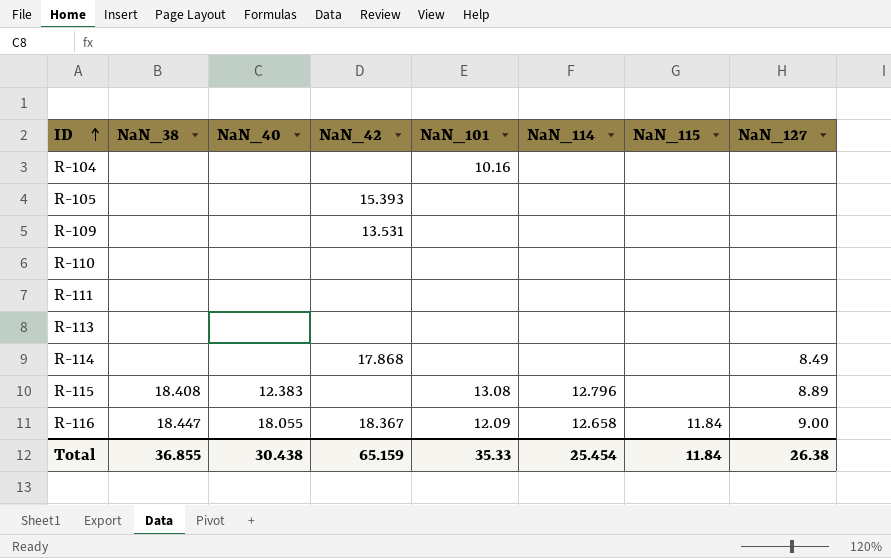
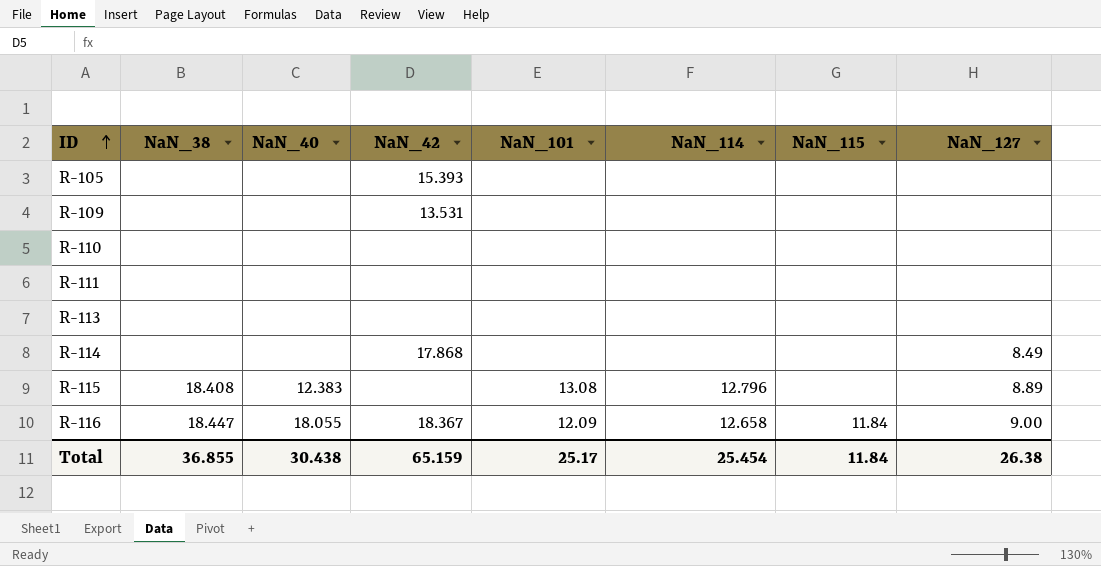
row R-104: none | none | none | 10.16 | none | none | none -> none
Total | NaN_101: 35.33 -> 25.17

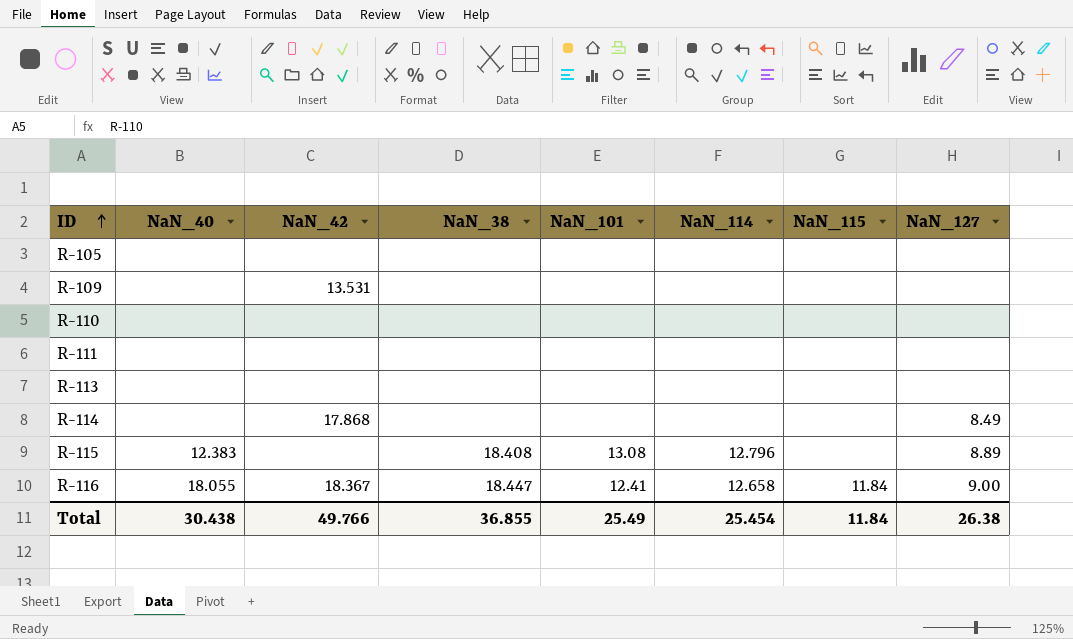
column NaN_38 | position: 2 -> 4
R-105 | NaN_42: 15.393 -> none
R-116 | NaN_101: 12.09 -> 12.41
Total | NaN_42: 65.159 -> 49.766
Total | NaN_101: 25.17 -> 25.49

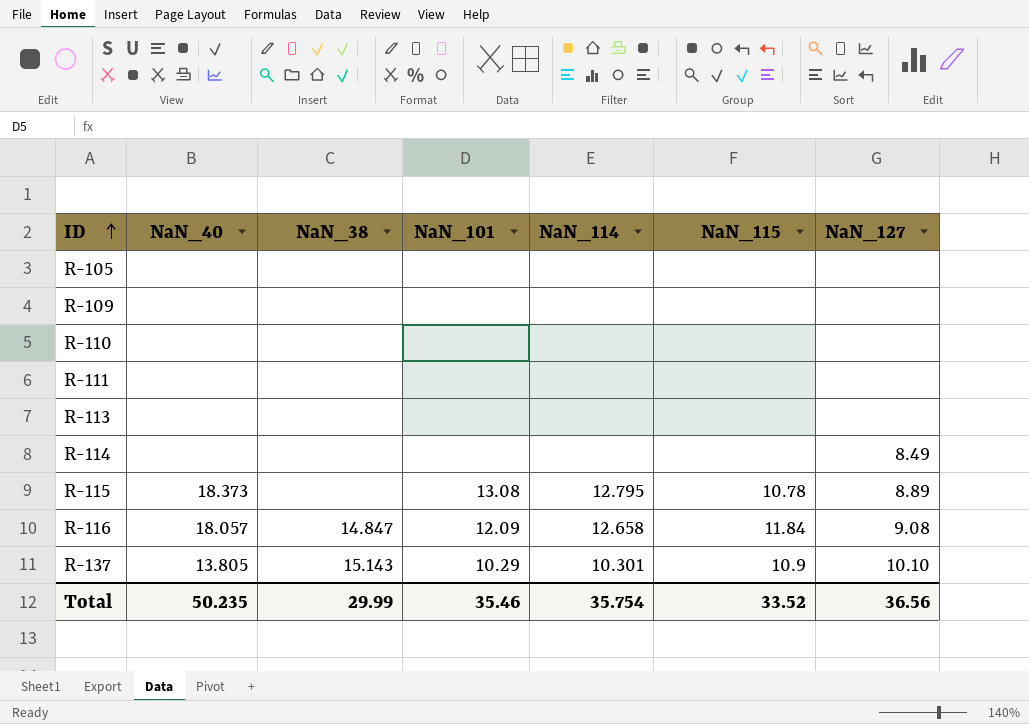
column NaN_42 | position: 3 -> none
R-115 | NaN_40: 12.383 -> 18.373
R-115 | NaN_38: 18.408 -> none
R-115 | NaN_114: 12.796 -> 12.795
R-115 | NaN_115: none -> 10.78
R-116 | NaN_40: 18.055 -> 18.057
R-116 | NaN_38: 18.447 -> 14.847
R-116 | NaN_101: 12.41 -> 12.09
R-116 | NaN_127: 9.00 -> 9.08
row R-137: none -> 13.805 | 15.143 | 10.29 | 10.301 | 10.9 | 10.10
Total | NaN_40: 30.438 -> 50.235
Total | NaN_38: 36.855 -> 29.99
Total | NaN_101: 25.49 -> 35.46
Total | NaN_114: 25.454 -> 35.754
Total | NaN_115: 11.84 -> 33.52
Total | NaN_127: 26.38 -> 36.56

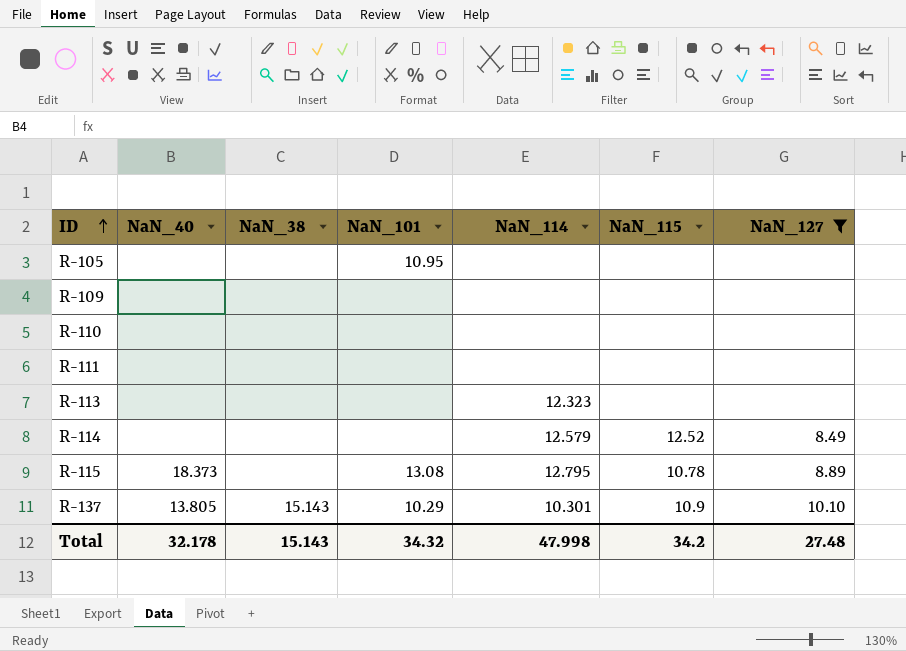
filter: none -> NaN_127 != 9.08
R-105 | NaN_101: none -> 10.95
R-113 | NaN_114: none -> 12.323
R-114 | NaN_114: none -> 12.579
R-114 | NaN_115: none -> 12.52
Total | NaN_40: 50.235 -> 32.178
Total | NaN_38: 29.99 -> 15.143
Total | NaN_101: 35.46 -> 34.32
Total | NaN_114: 35.754 -> 47.998
Total | NaN_115: 33.52 -> 34.2
Total | NaN_127: 36.56 -> 27.48

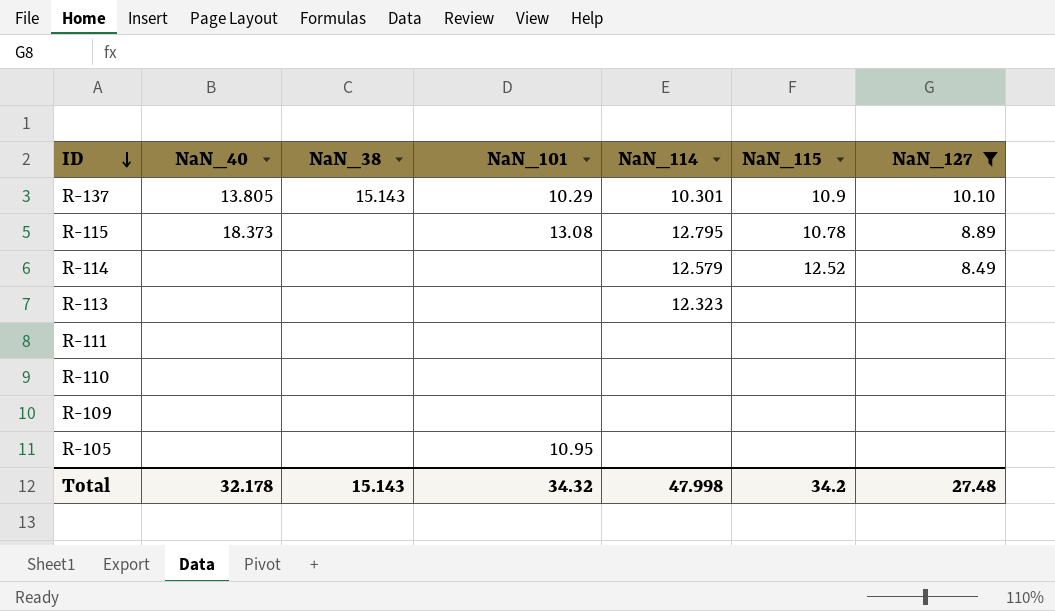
row order: ID ascending -> ID descending

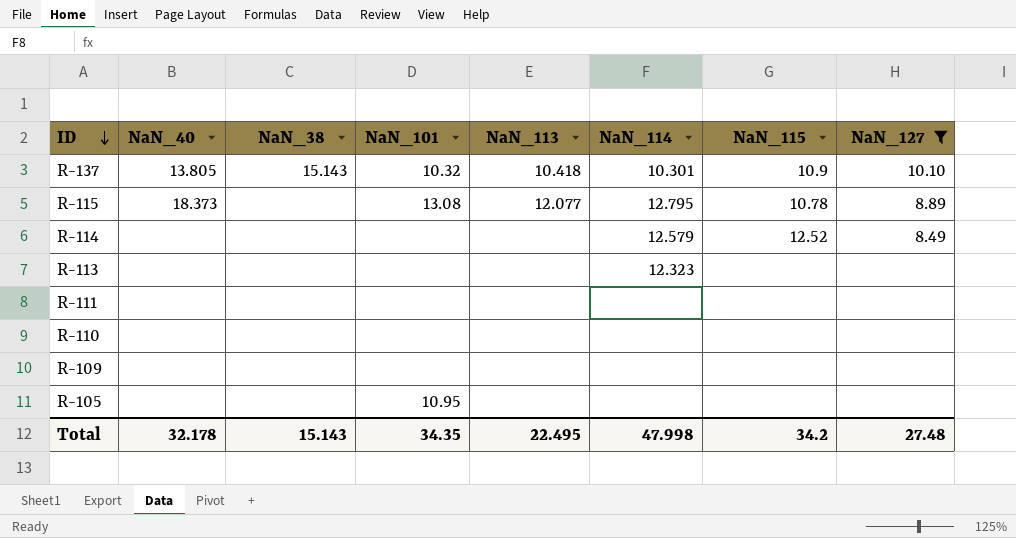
column NaN_113 | position: none -> 5
R-137 | NaN_101: 10.29 -> 10.32
Total | NaN_101: 34.32 -> 34.35

